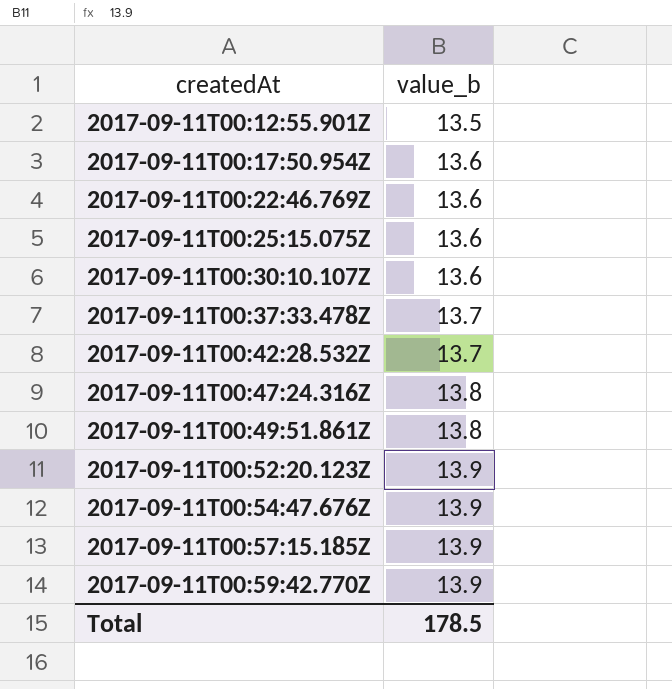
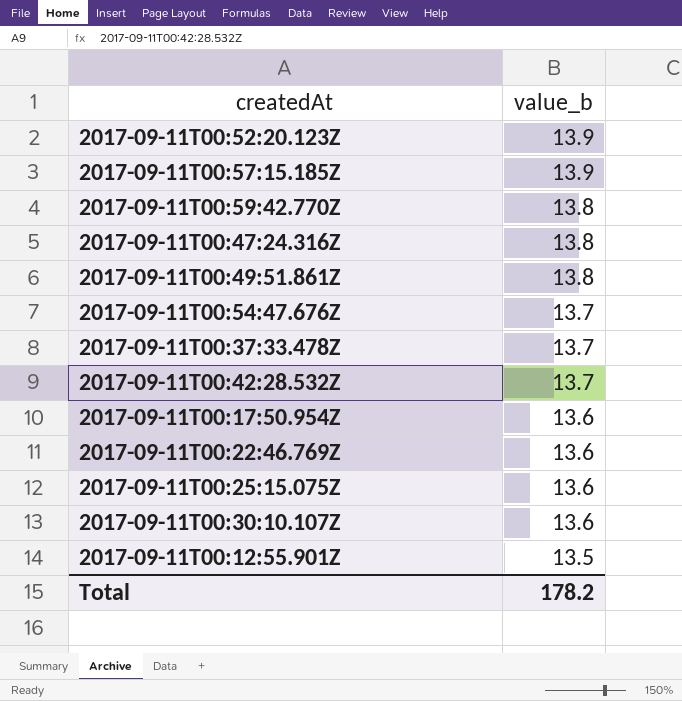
row order: createdAt ascending -> value_b descending
2017-09-11T00:59:42.770Z | value_b: 13.9 -> 13.8
2017-09-11T00:54:47.676Z | value_b: 13.9 -> 13.7
Total | value_b: 178.5 -> 178.2

